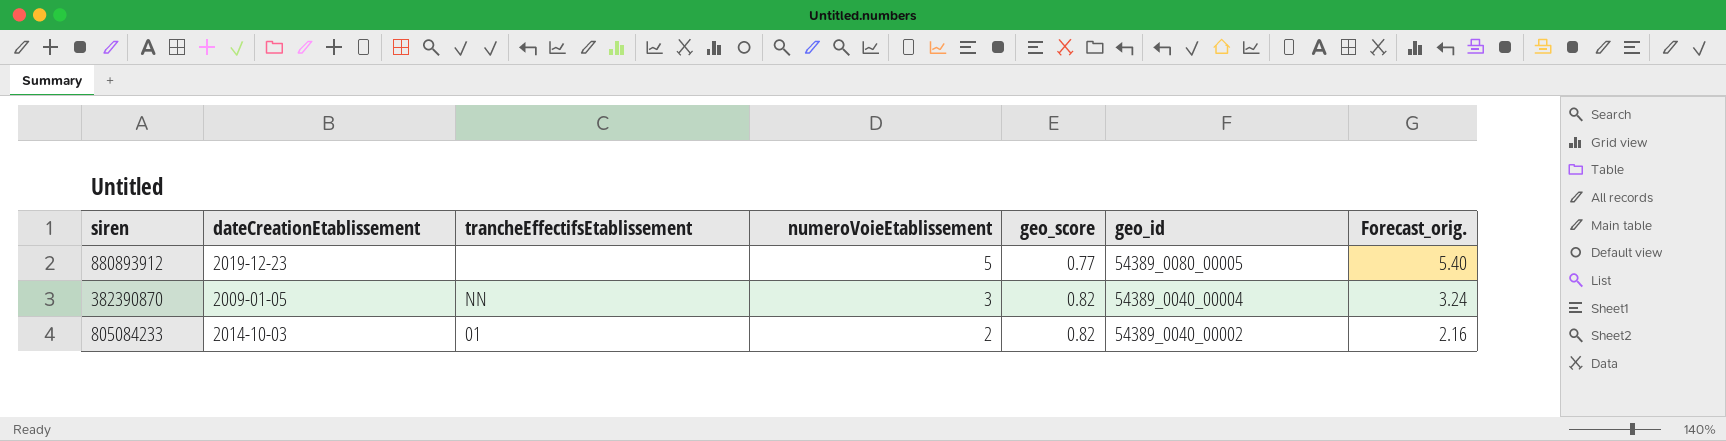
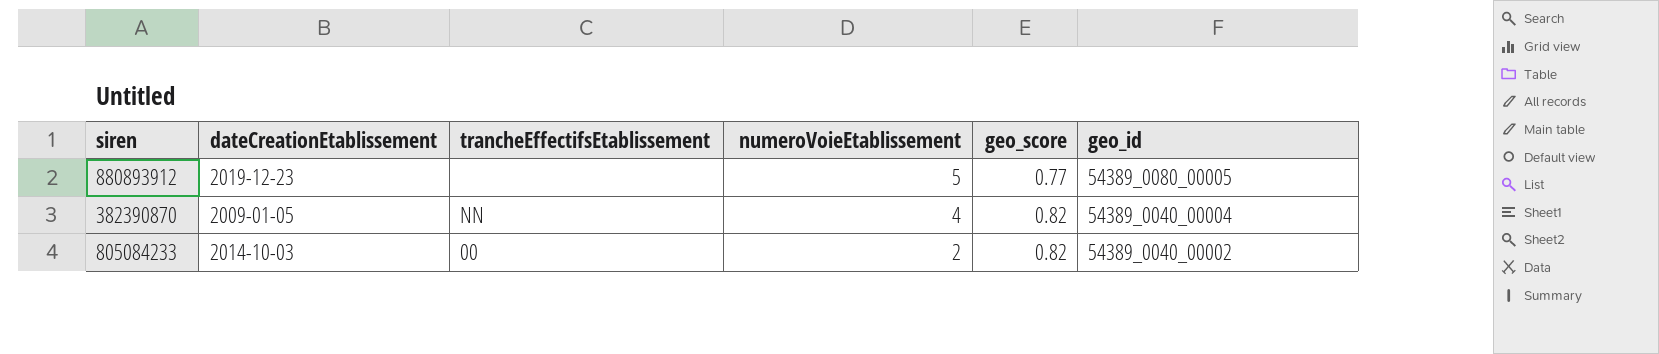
column Forecast_orig. | formula: [numeroVoieEtablissement] * 1.08 -> none
382390870 | numeroVoieEtablissement: 3 -> 4
805084233 | trancheEffectifsEtablissement: 01 -> 00

